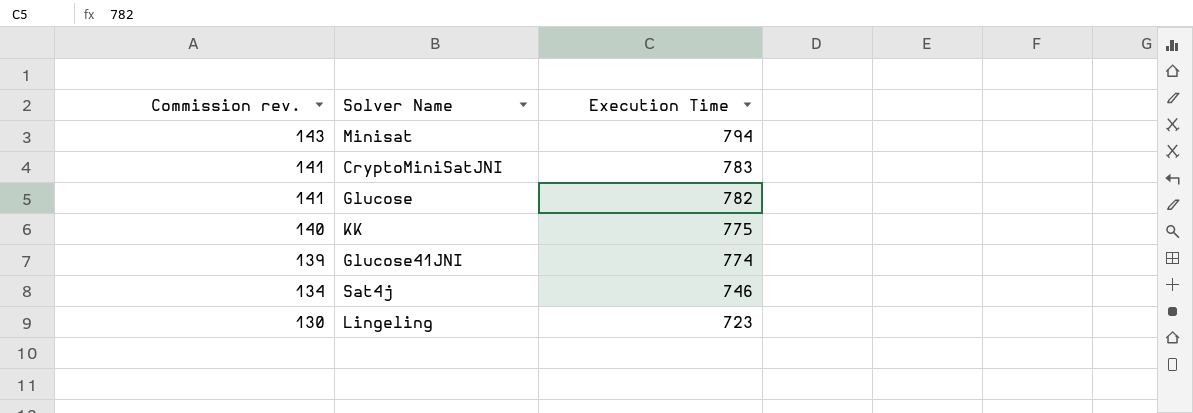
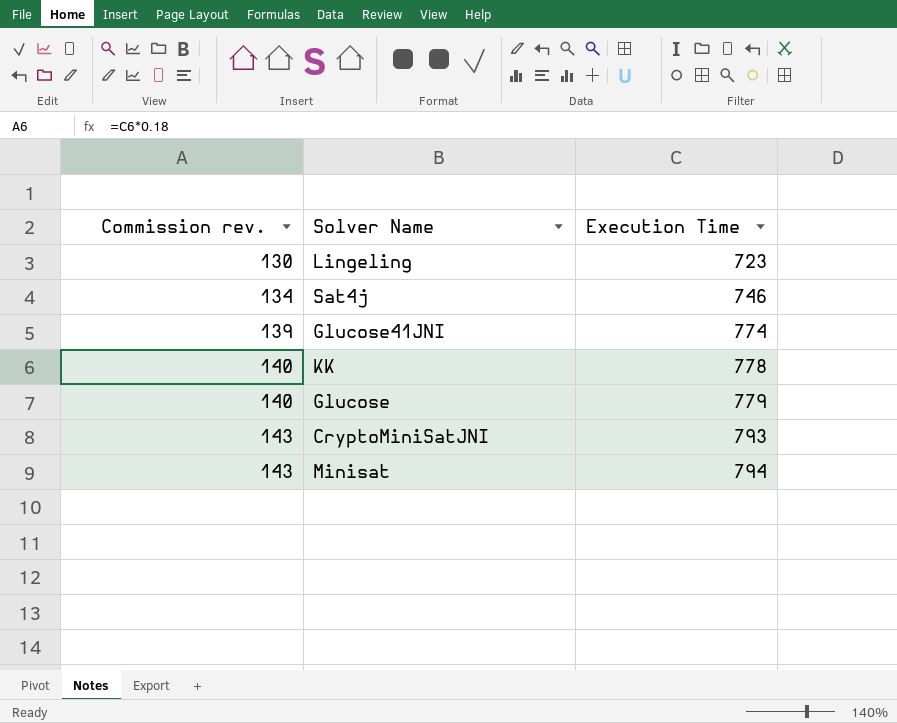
row order: Commission rev. descending -> Commission rev. ascending
KK | Execution Time: 775 -> 778
Glucose | Commission rev.: 141 -> 140
Glucose | Execution Time: 782 -> 779
CryptoMiniSatJNI | Commission rev.: 141 -> 143
CryptoMiniSatJNI | Execution Time: 783 -> 793

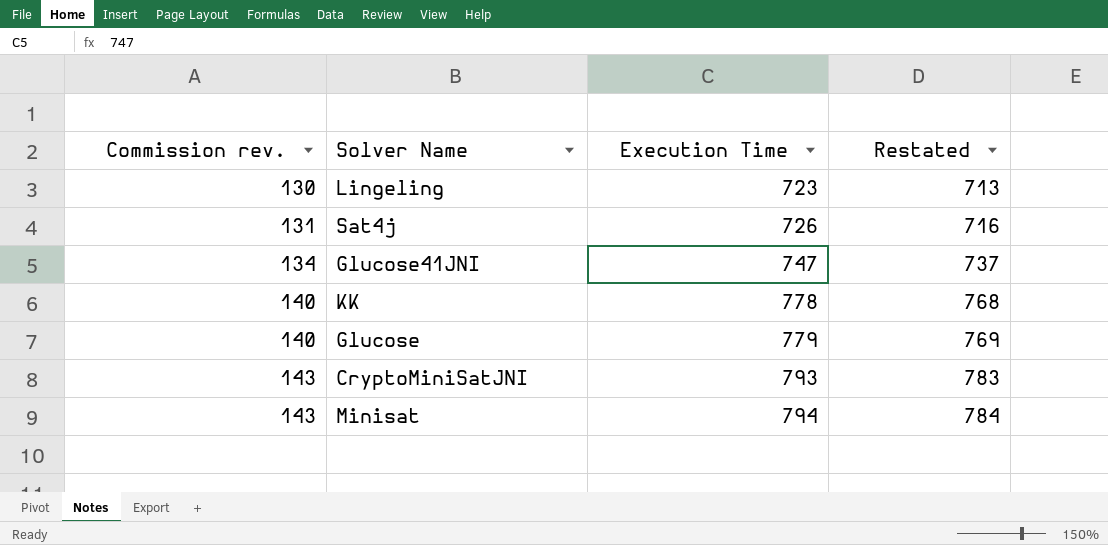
column Restated | formula: none -> [Execution Time] - 10
Sat4j | Commission rev.: 134 -> 131
Sat4j | Execution Time: 746 -> 726
Glucose41JNI | Commission rev.: 139 -> 134
Glucose41JNI | Execution Time: 774 -> 747

